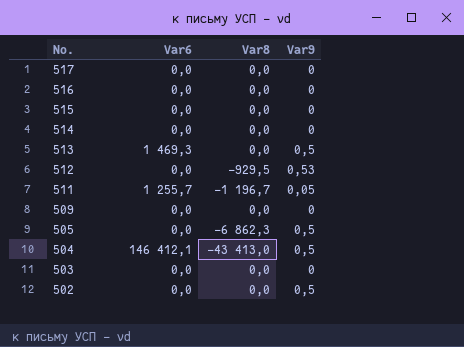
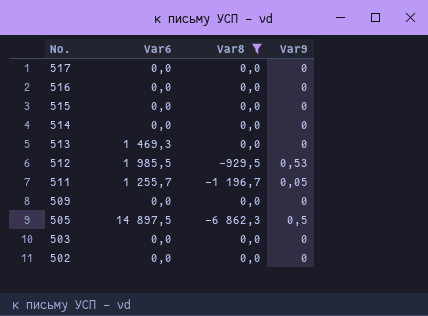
filter: none -> Var8 != -43 413,0
513 | Var9: 0,5 -> 0
512 | Var6: 0,0 -> 1 985,5
505 | Var6: 0,0 -> 14 897,5
502 | Var9: 0,5 -> 0

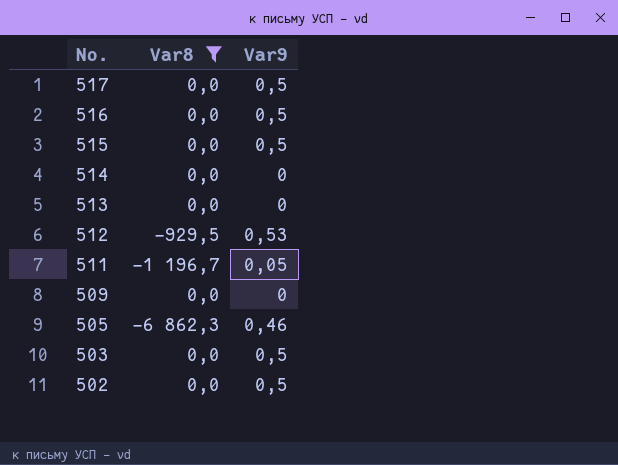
column Var6 | position: 2 -> none
517 | Var9: 0 -> 0,5
516 | Var9: 0 -> 0,5
515 | Var9: 0 -> 0,5
505 | Var9: 0,5 -> 0,46
503 | Var9: 0 -> 0,5
502 | Var9: 0 -> 0,5

